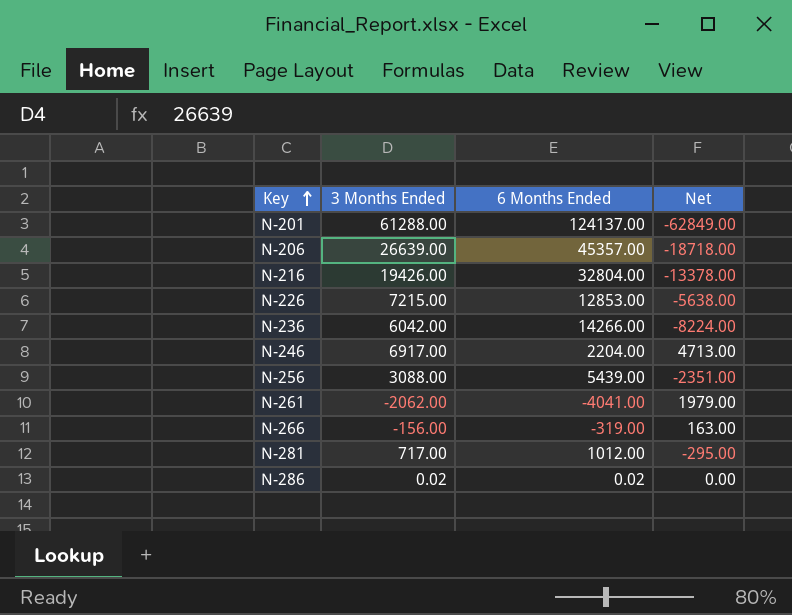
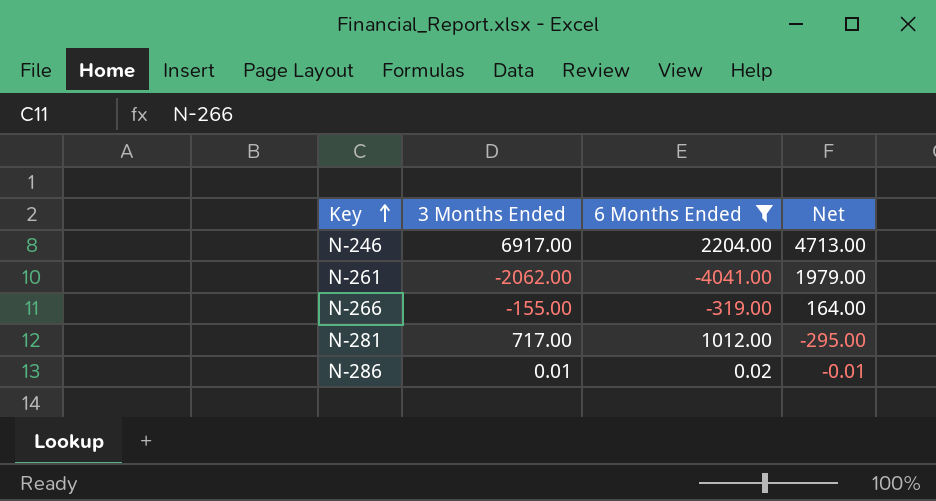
filter: none -> 6 Months Ended <= 2204.00
N-266 | 3 Months Ended: -156.00 -> -155.00
N-266 | Net: 163.00 -> 164.00
N-286 | 3 Months Ended: 0.02 -> 0.01
N-286 | Net: 0.00 -> -0.01

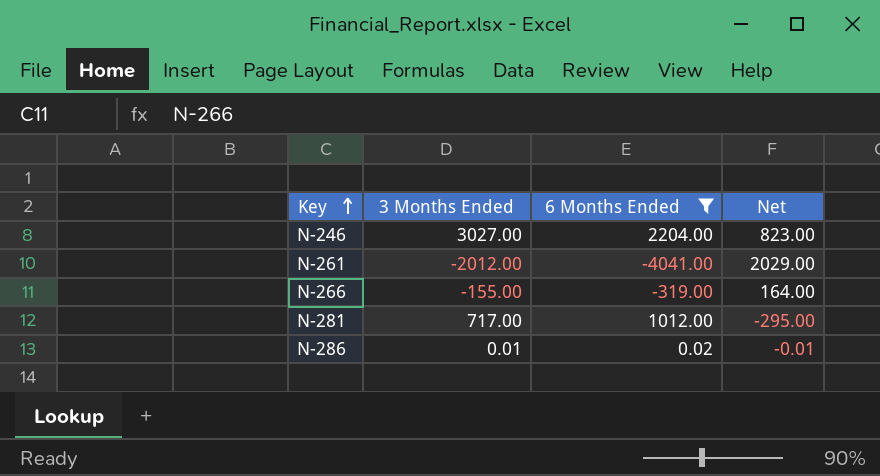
N-246 | 3 Months Ended: 6917.00 -> 3027.00
N-246 | Net: 4713.00 -> 823.00
N-261 | 3 Months Ended: -2062.00 -> -2012.00
N-261 | Net: 1979.00 -> 2029.00

